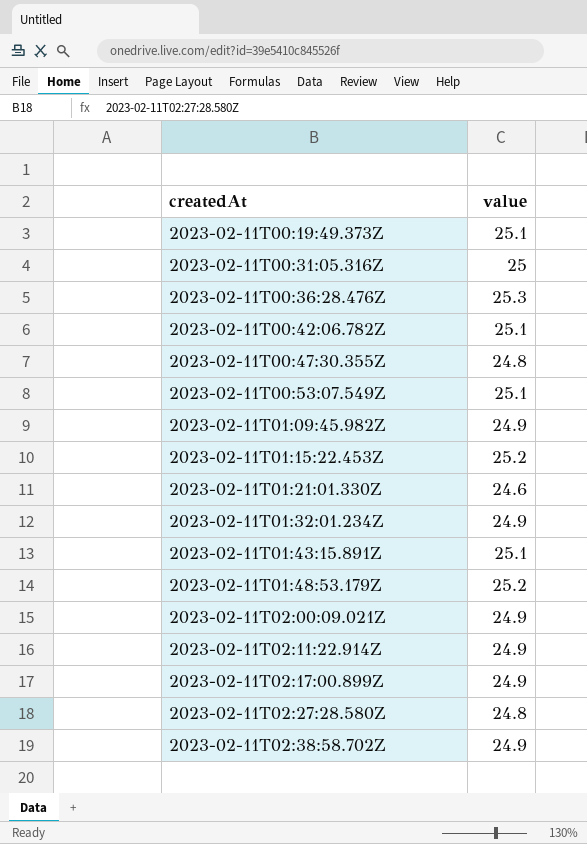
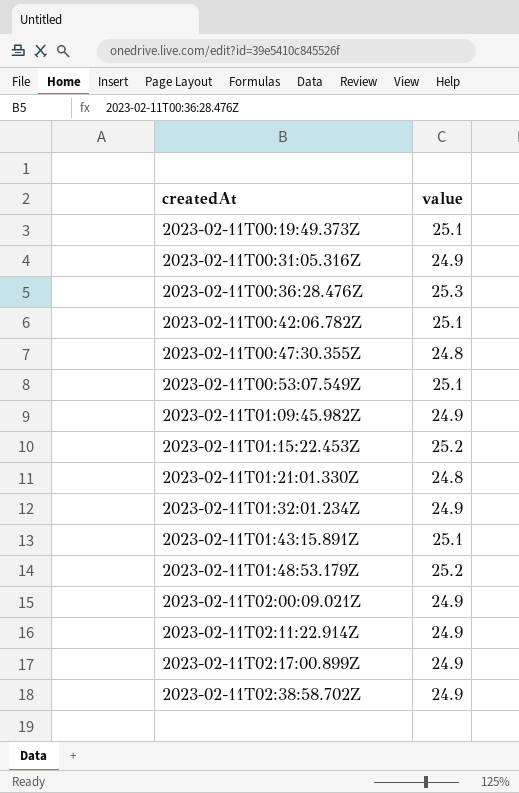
row 2023-02-11T02:27:28.580Z: 24.8 -> none
2023-02-11T00:31:05.316Z | value: 25 -> 24.9
2023-02-11T01:21:01.330Z | value: 24.6 -> 24.8

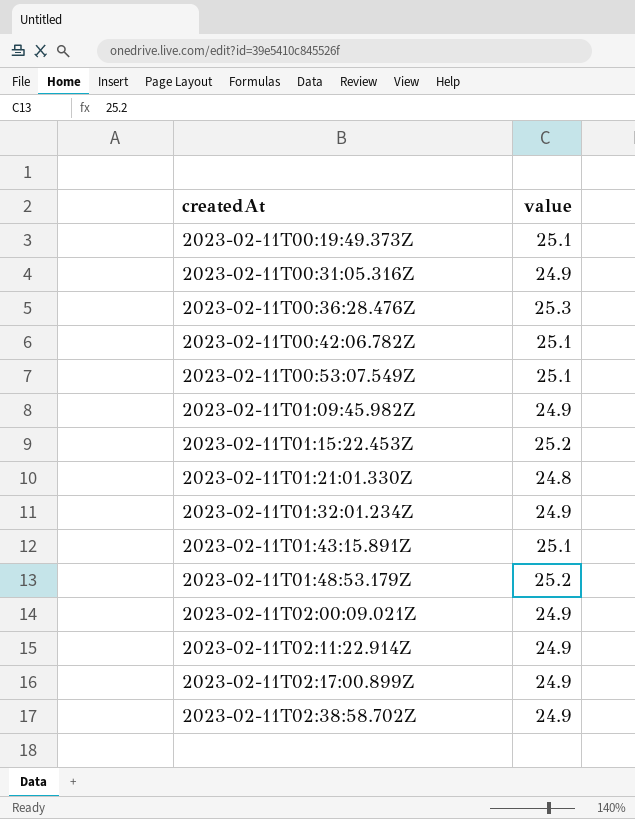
row 2023-02-11T00:47:30.355Z: 24.8 -> none

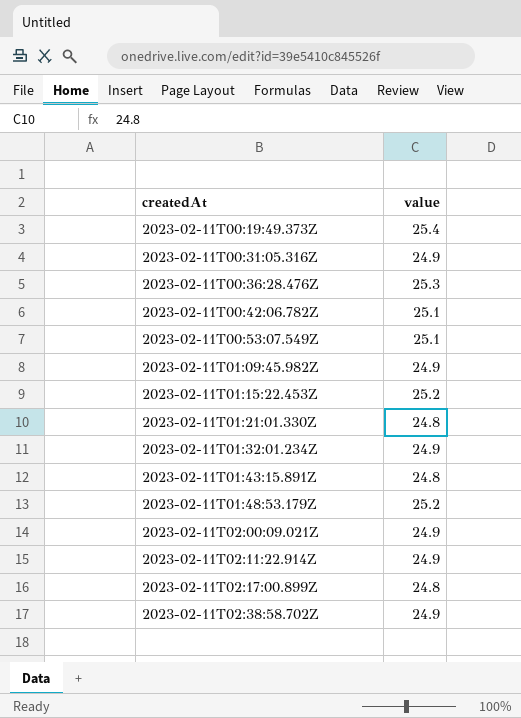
2023-02-11T00:19:49.373Z | value: 25.1 -> 25.4
2023-02-11T01:43:15.891Z | value: 25.1 -> 24.8
2023-02-11T02:17:00.899Z | value: 24.9 -> 24.8

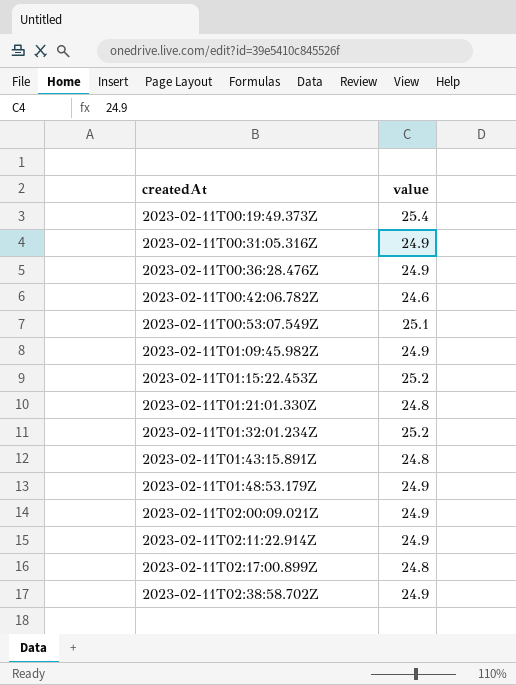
2023-02-11T00:36:28.476Z | value: 25.3 -> 24.9
2023-02-11T00:42:06.782Z | value: 25.1 -> 24.6
2023-02-11T01:32:01.234Z | value: 24.9 -> 25.2
2023-02-11T01:48:53.179Z | value: 25.2 -> 24.9

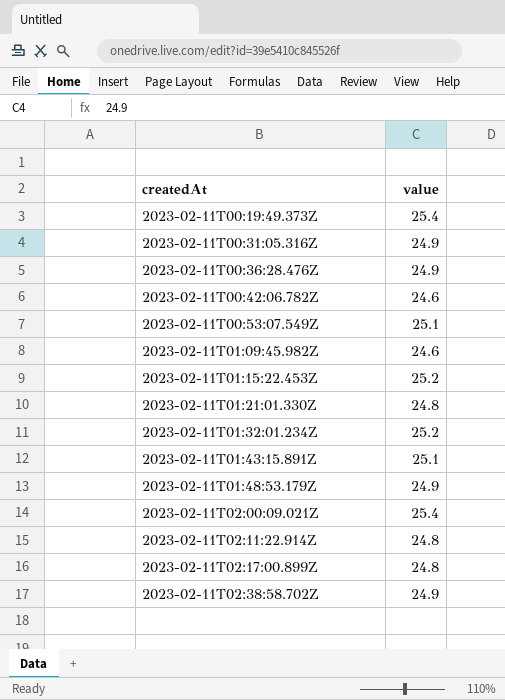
2023-02-11T01:09:45.982Z | value: 24.9 -> 24.6
2023-02-11T01:43:15.891Z | value: 24.8 -> 25.1
2023-02-11T02:00:09.021Z | value: 24.9 -> 25.4
2023-02-11T02:11:22.914Z | value: 24.9 -> 24.8

